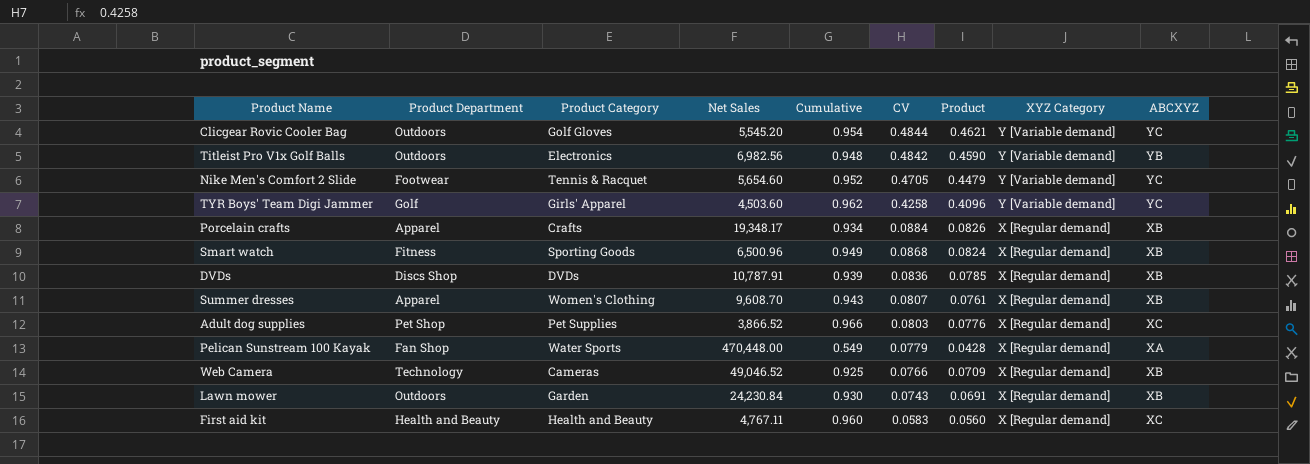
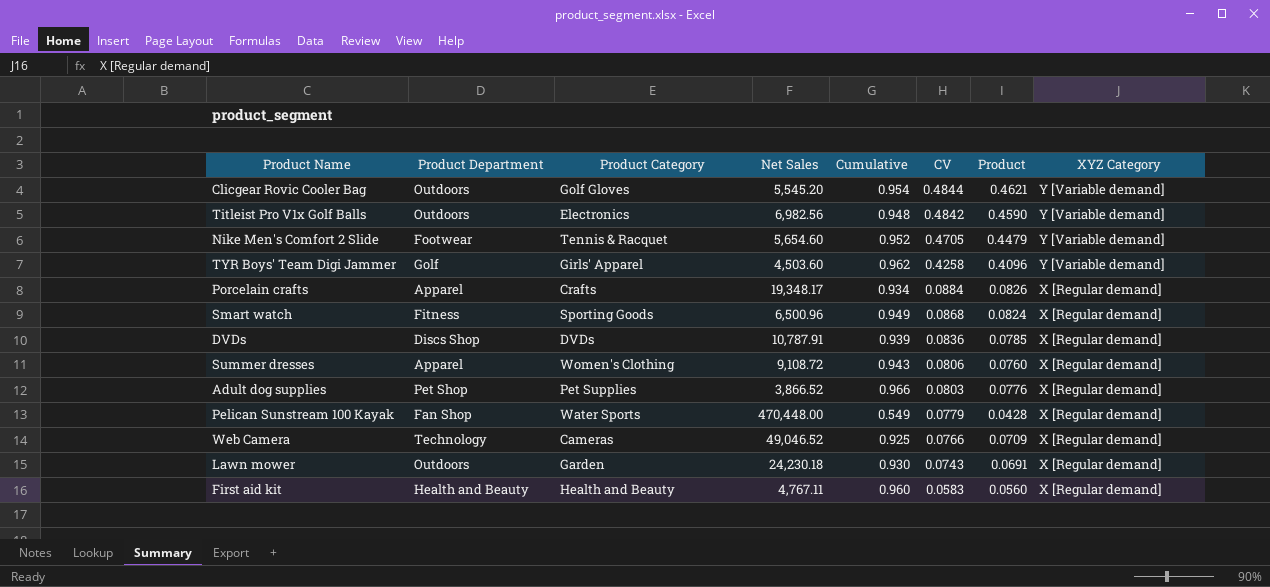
column ABCXYZ | position: 9 -> none
Summer dresses | Net Sales: 9,608.70 -> 9,108.72
Summer dresses | CV: 0.0807 -> 0.0806
Summer dresses | Product: 0.0761 -> 0.0760
Lawn mower | Net Sales: 24,230.84 -> 24,230.18

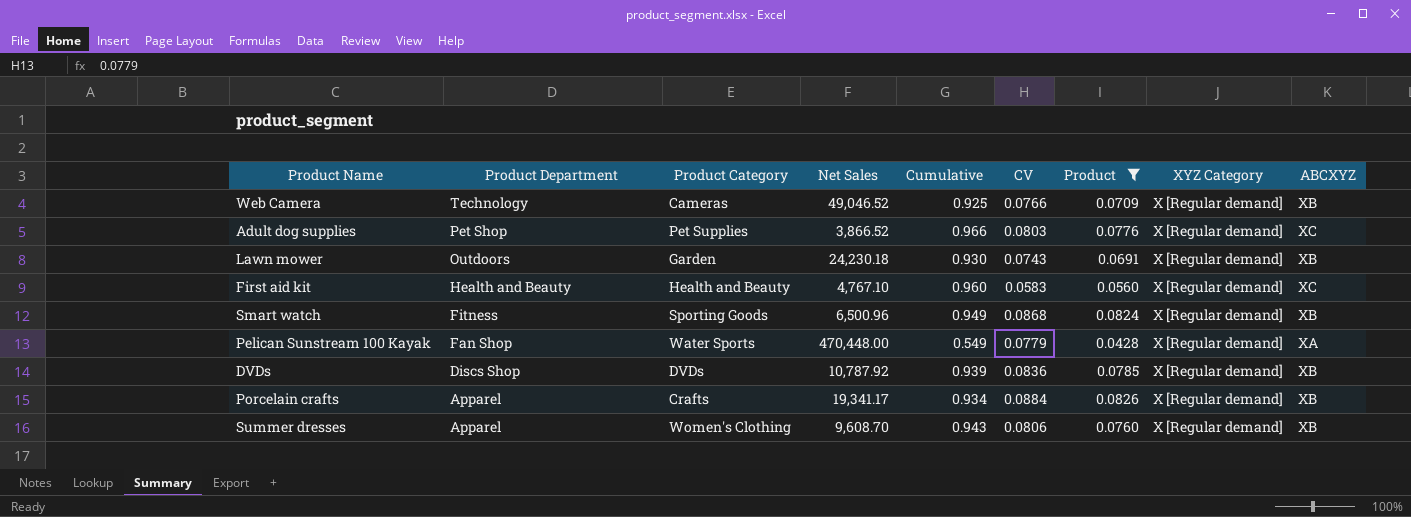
filter: none -> Product <= 0.0826
row order: CV descending -> Product Department descending
column ABCXYZ | position: none -> 9
First aid kit | Net Sales: 4,767.11 -> 4,767.10
DVDs | Net Sales: 10,787.91 -> 10,787.92
Porcelain crafts | Net Sales: 19,348.17 -> 19,341.17
Summer dresses | Net Sales: 9,108.72 -> 9,608.70

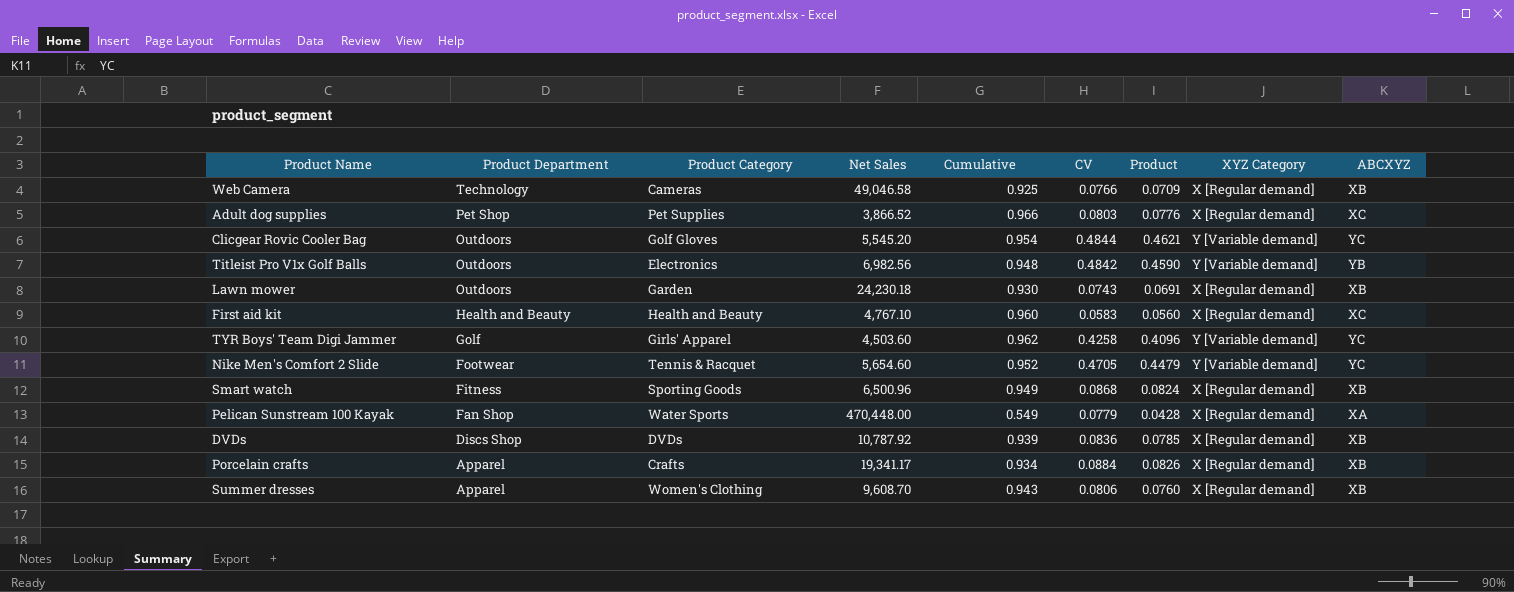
filter: Product <= 0.0826 -> none
Web Camera | Net Sales: 49,046.52 -> 49,046.58

